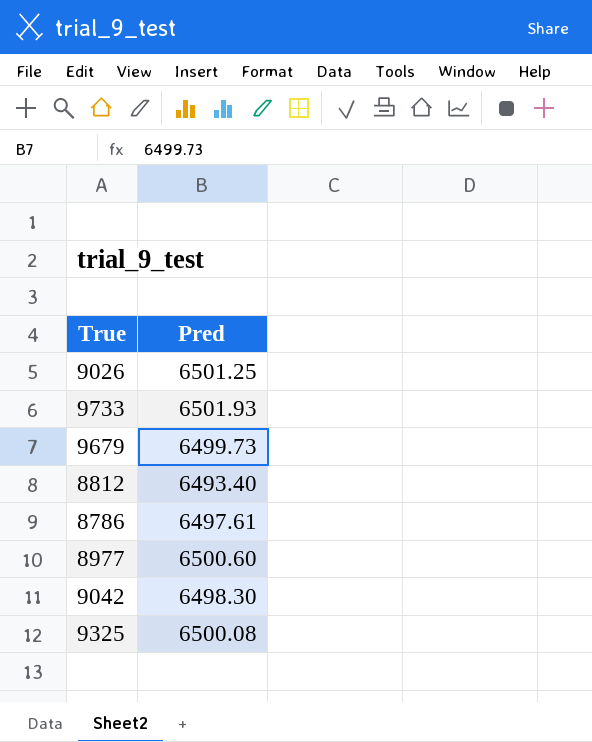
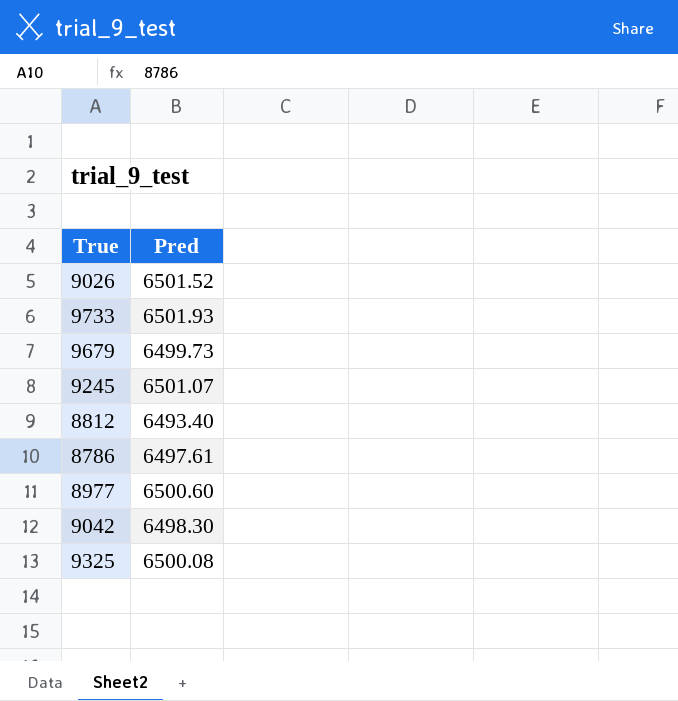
9026 | Pred: 6501.25 -> 6501.52
row 9245: none -> 6501.07

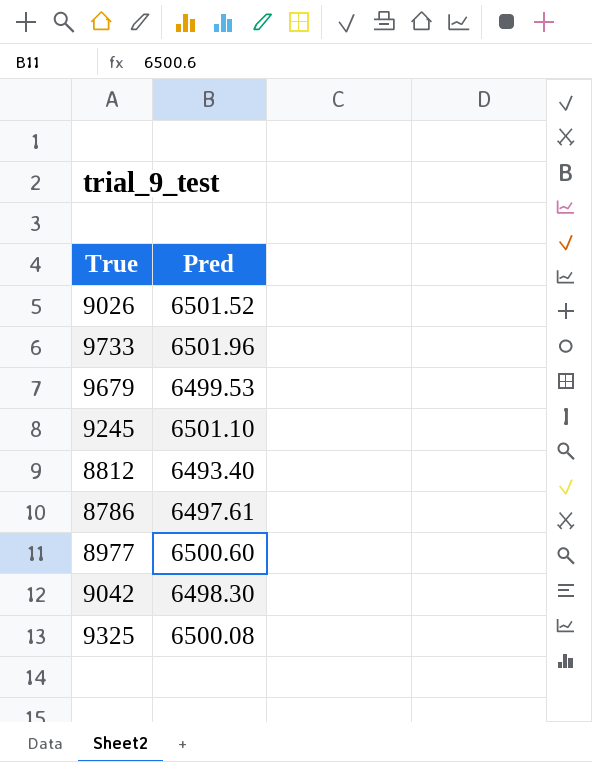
9733 | Pred: 6501.93 -> 6501.96
9679 | Pred: 6499.73 -> 6499.53
9245 | Pred: 6501.07 -> 6501.10

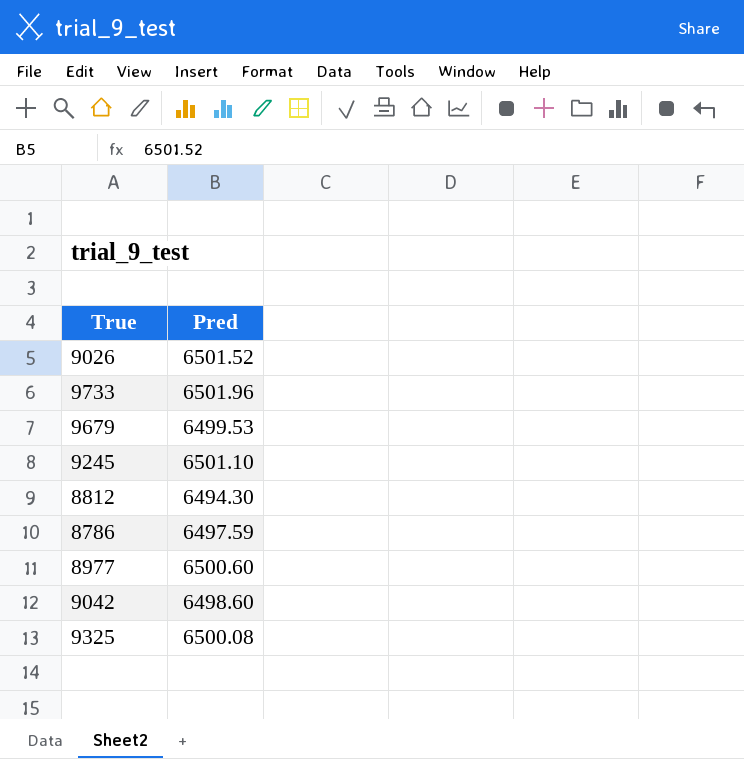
8812 | Pred: 6493.40 -> 6494.30
8786 | Pred: 6497.61 -> 6497.59
9042 | Pred: 6498.30 -> 6498.60

